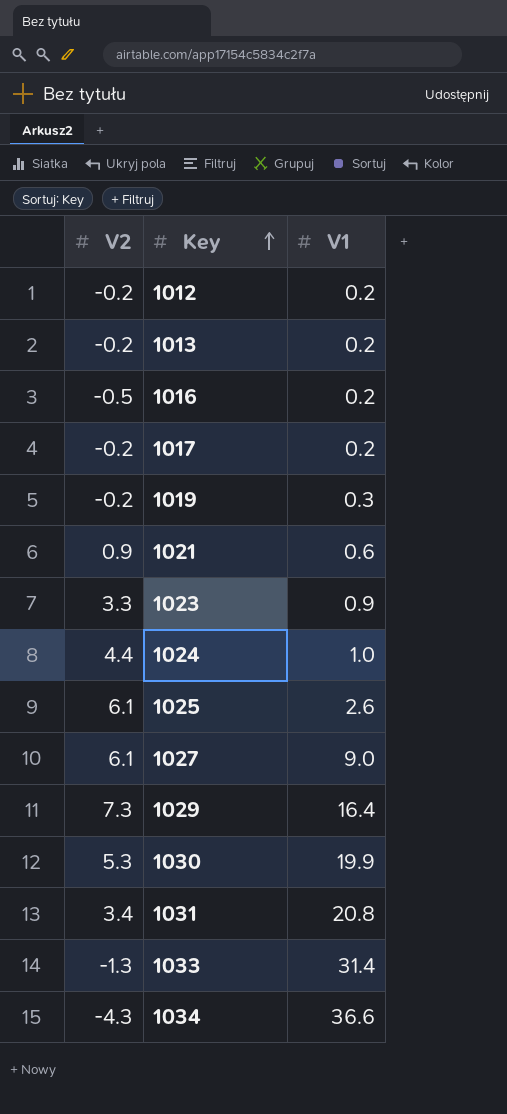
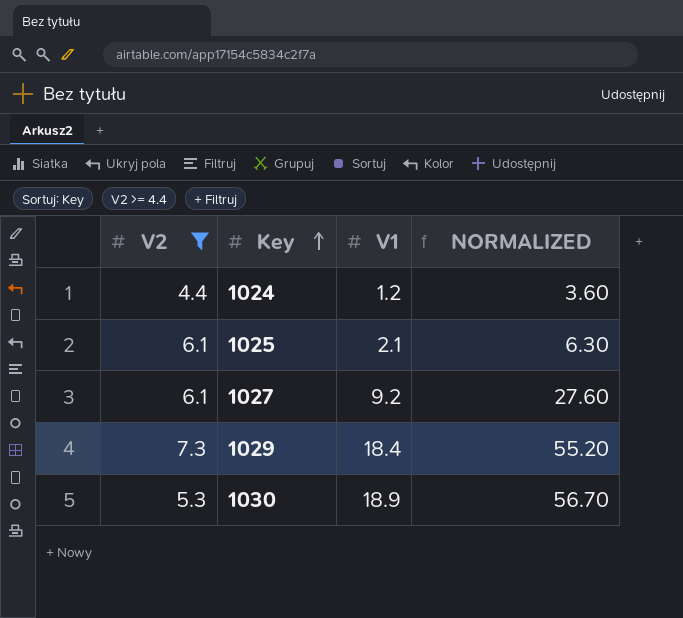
filter: none -> V2 >= 4.4
column NORMALIZED | formula: none -> [V1] * 3
1024 | V1: 1.0 -> 1.2
1025 | V1: 2.6 -> 2.1
1027 | V1: 9.0 -> 9.2
1029 | V1: 16.4 -> 18.4
1030 | V1: 19.9 -> 18.9

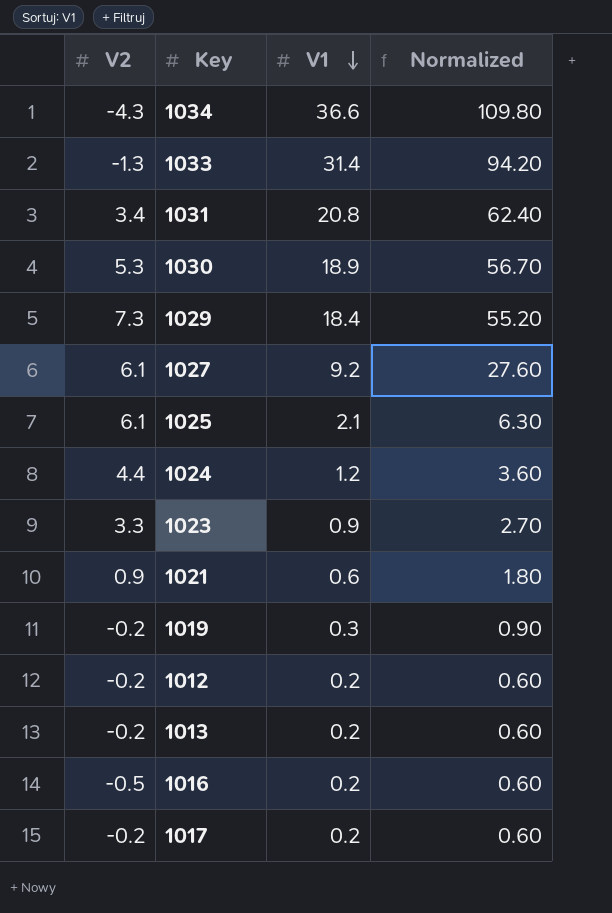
filter: V2 >= 4.4 -> none
row order: Key ascending -> V1 descending
column name: NORMALIZED -> Normalized

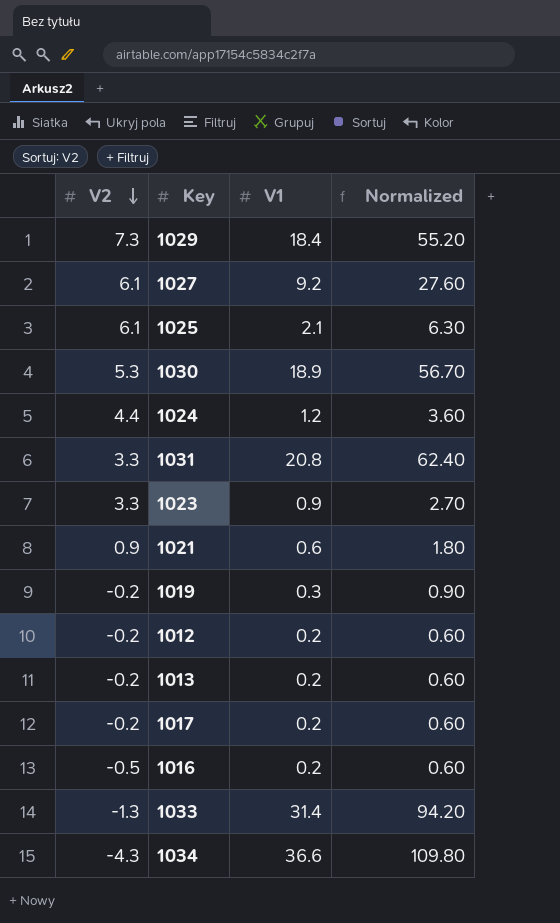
row order: V1 descending -> V2 descending
1031 | V2: 3.4 -> 3.3

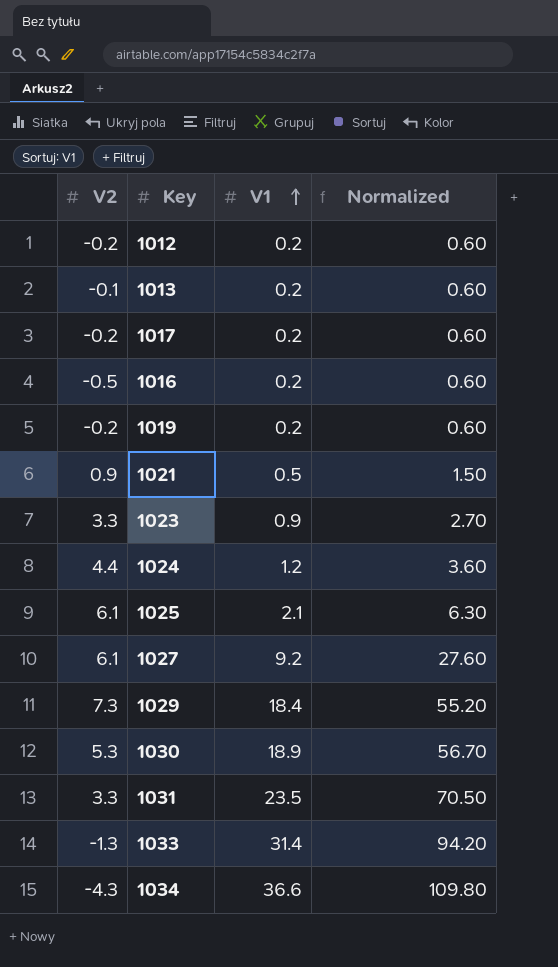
row order: V2 descending -> V1 ascending
1013 | V2: -0.2 -> -0.1
1019 | V1: 0.3 -> 0.2
1019 | Normalized: 0.90 -> 0.60
1021 | V1: 0.6 -> 0.5
1021 | Normalized: 1.80 -> 1.50
1031 | V1: 20.8 -> 23.5
1031 | Normalized: 62.40 -> 70.50

